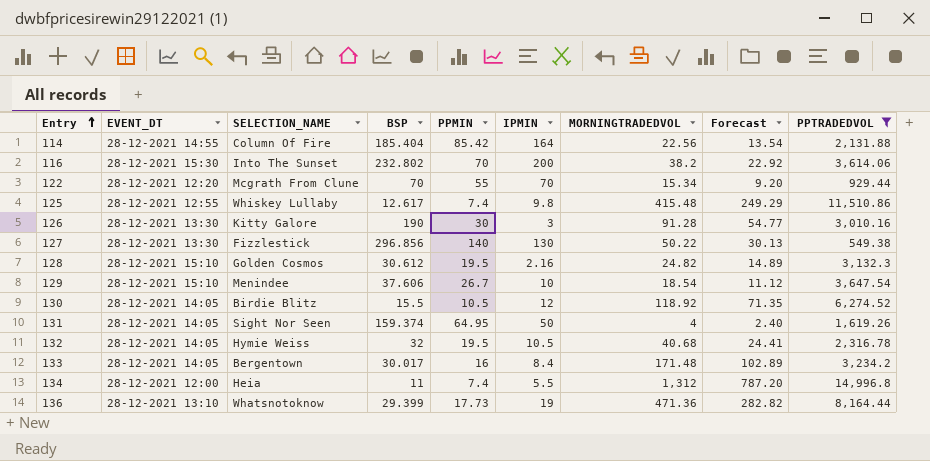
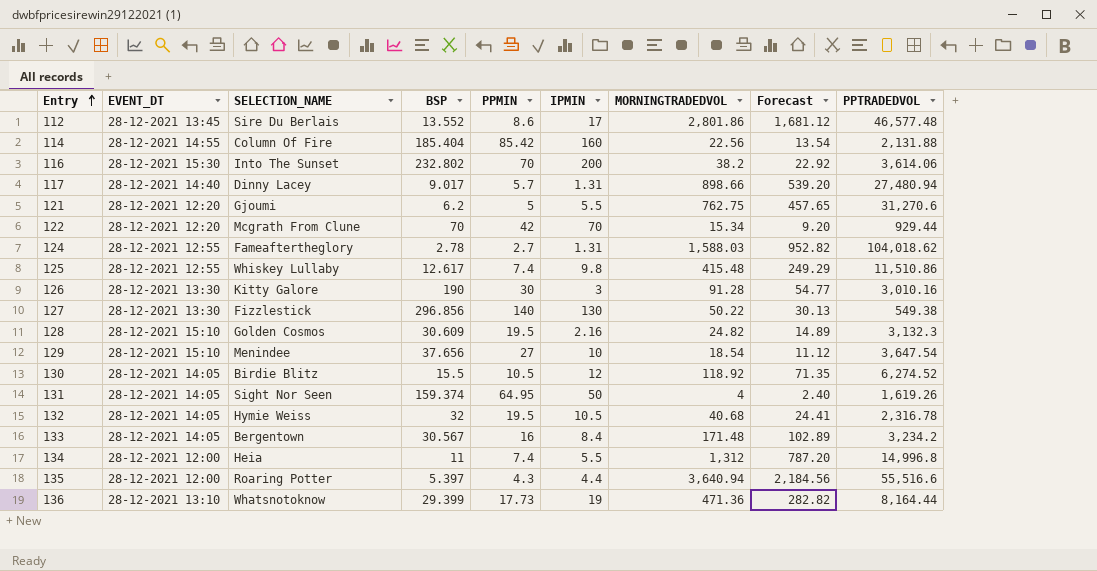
filter: PPTRADEDVOL <= 14,996.8 -> none
114 | IPMIN: 164 -> 160
122 | PPMIN: 55 -> 42
128 | BSP: 30.612 -> 30.609
129 | BSP: 37.606 -> 37.656
129 | PPMIN: 26.7 -> 27
133 | BSP: 30.017 -> 30.567

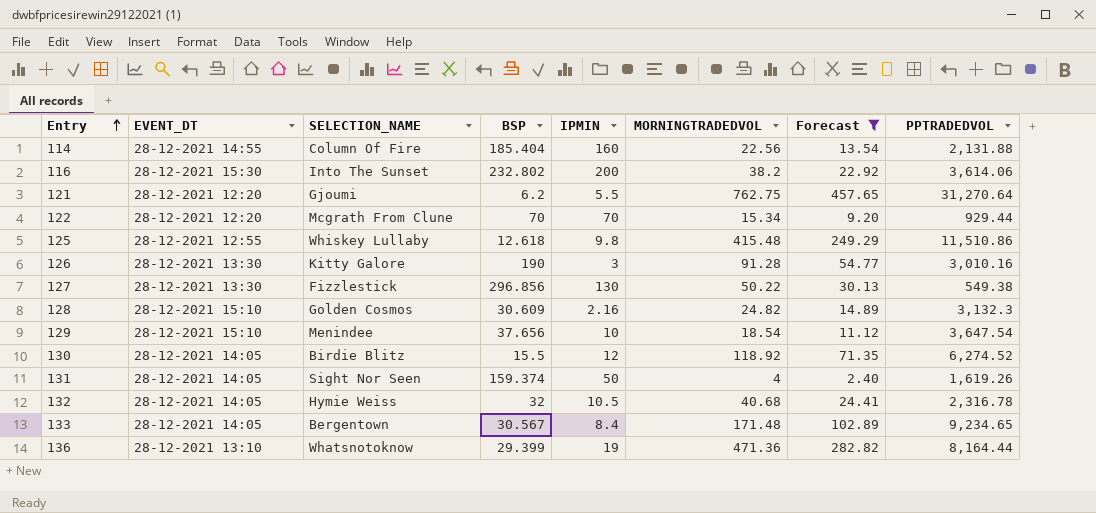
filter: none -> Forecast <= 457.65
column PPMIN | position: 5 -> none
121 | PPTRADEDVOL: 31,270.6 -> 31,270.64
125 | BSP: 12.617 -> 12.618
133 | PPTRADEDVOL: 3,234.2 -> 9,234.65

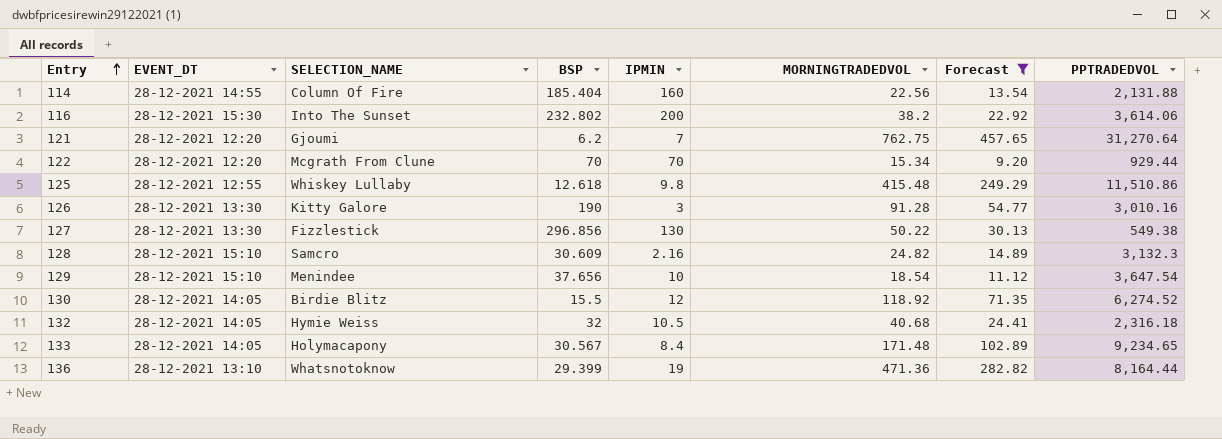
row 131: 28-12-2021 14:05 | Sight Nor Seen | 159.374 | 50 | 4 | 2.40 | 1,619.26 -> none
121 | IPMIN: 5.5 -> 7
128 | SELECTION_NAME: Golden Cosmos -> Samcro
132 | PPTRADEDVOL: 2,316.78 -> 2,316.18
133 | SELECTION_NAME: Bergentown -> Holymacapony

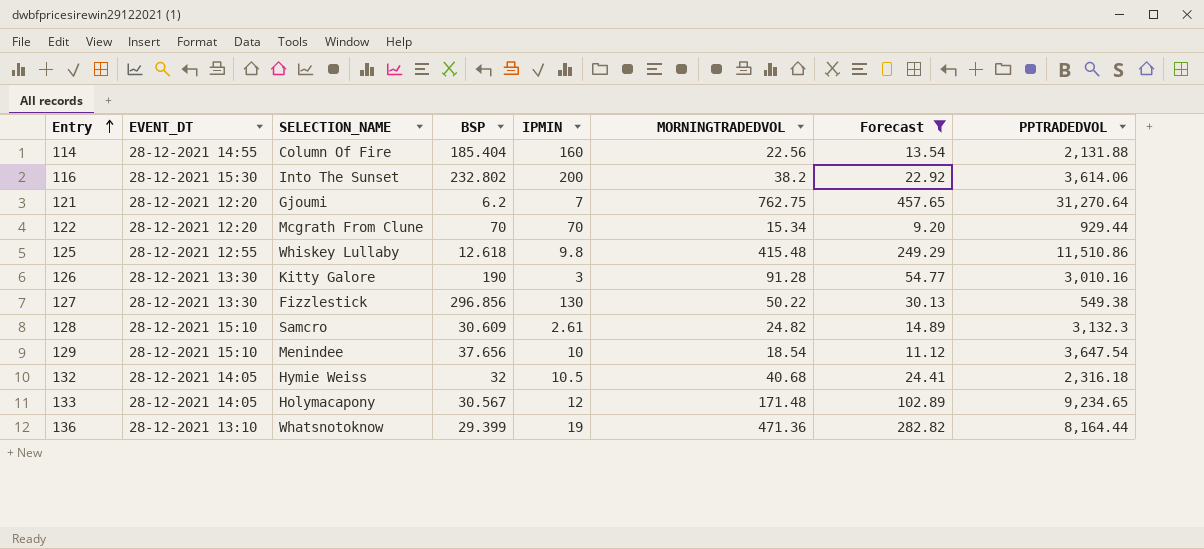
row 130: 28-12-2021 14:05 | Birdie Blitz | 15.5 | 12 | 118.92 | 71.35 | 6,274.52 -> none
128 | IPMIN: 2.16 -> 2.61
133 | IPMIN: 8.4 -> 12

